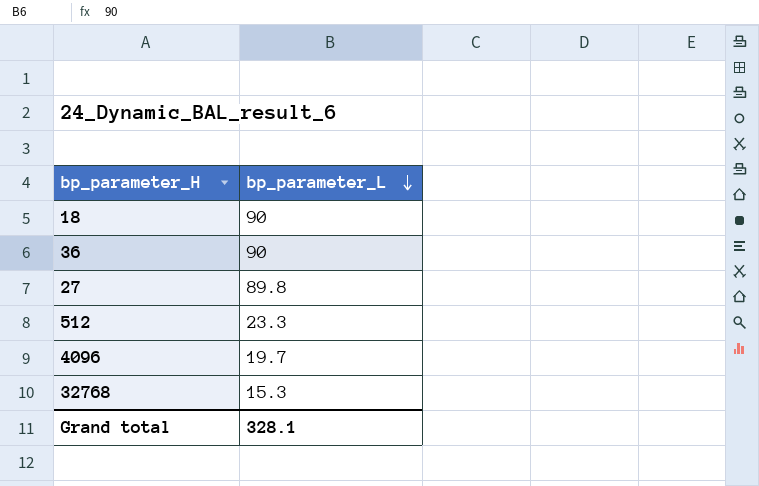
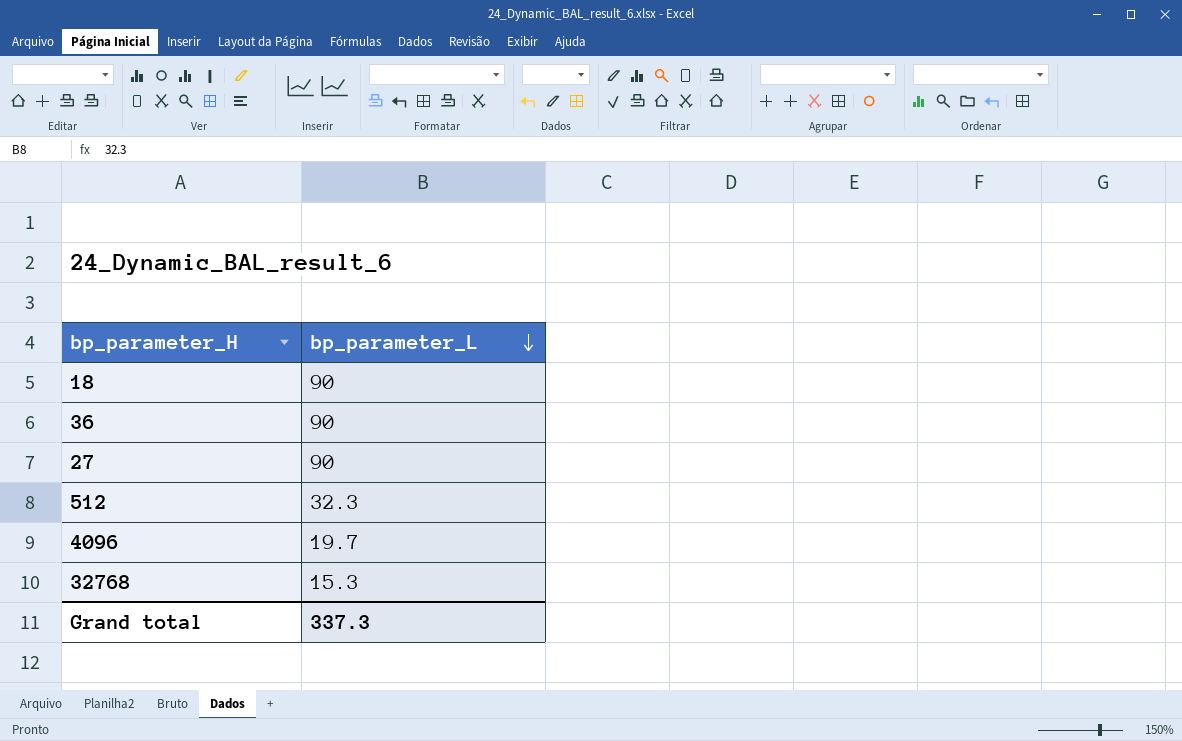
27 | bp_parameter_L: 89.8 -> 90
512 | bp_parameter_L: 23.3 -> 32.3
Grand total | bp_parameter_L: 328.1 -> 337.3

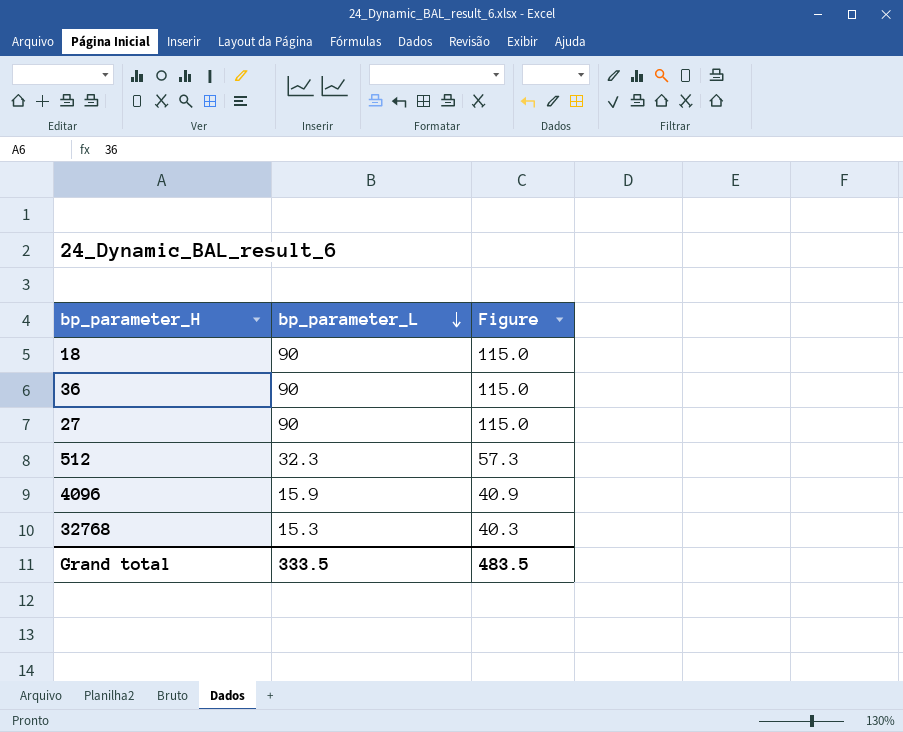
column Figure | formula: none -> [bp_parameter_L] + 25
4096 | bp_parameter_L: 19.7 -> 15.9
Grand total | bp_parameter_L: 337.3 -> 333.5

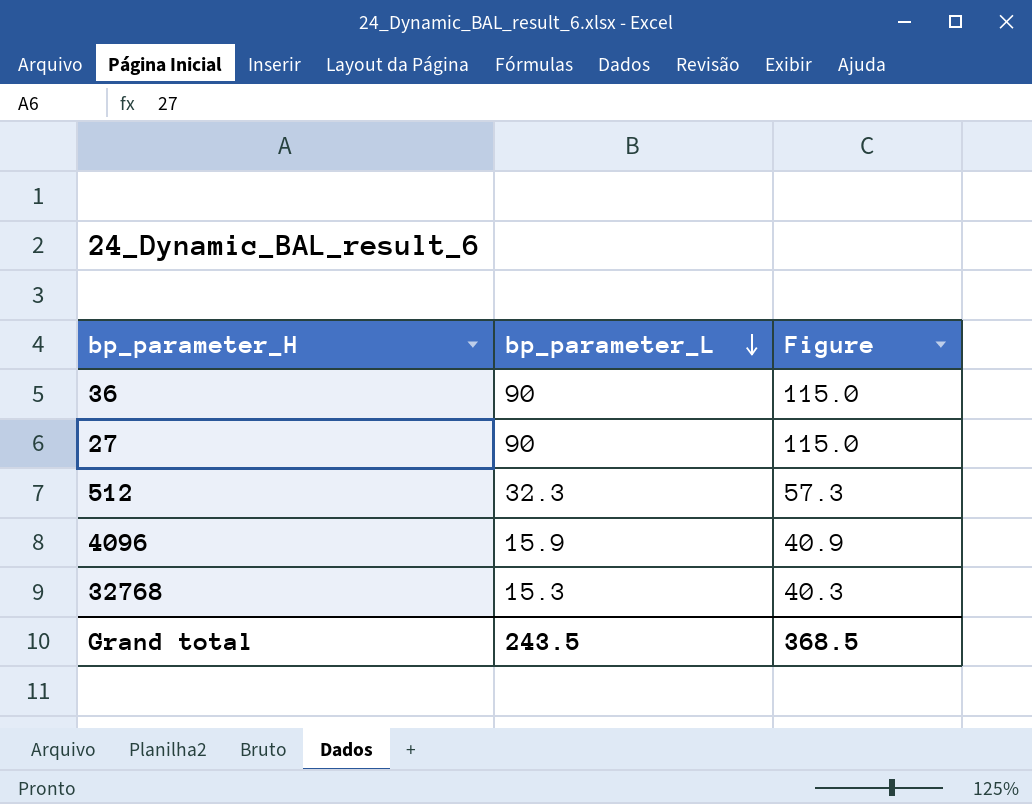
row 18: 90 | 115.0 -> none
Grand total | bp_parameter_L: 333.5 -> 243.5
Grand total | Figure: 483.5 -> 368.5

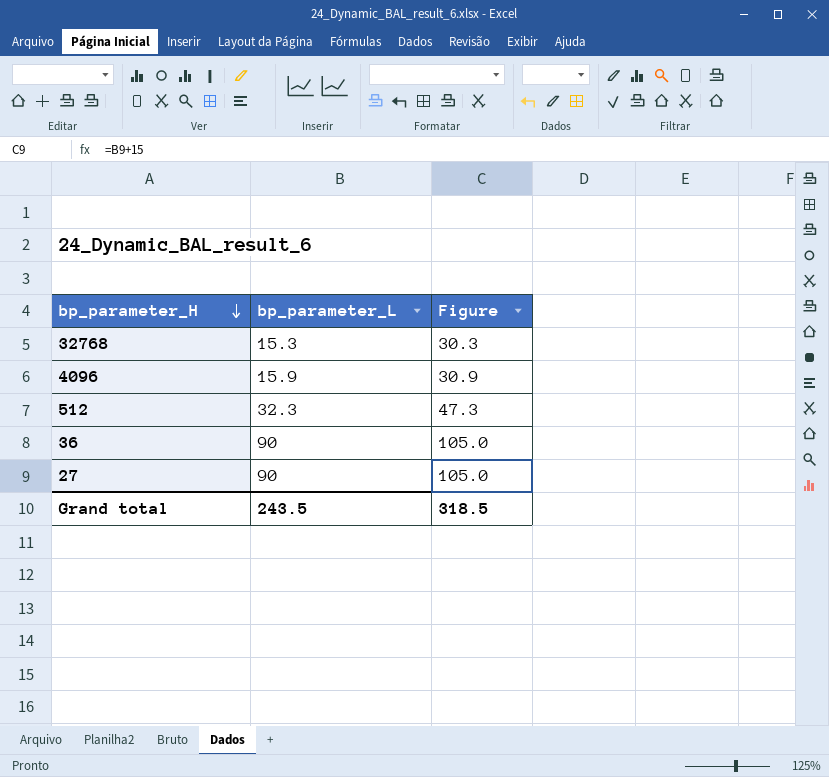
row order: bp_parameter_L descending -> bp_parameter_H descending
column Figure | formula: [bp_parameter_L] + 25 -> [bp_parameter_L] + 15
Grand total | Figure: 368.5 -> 318.5

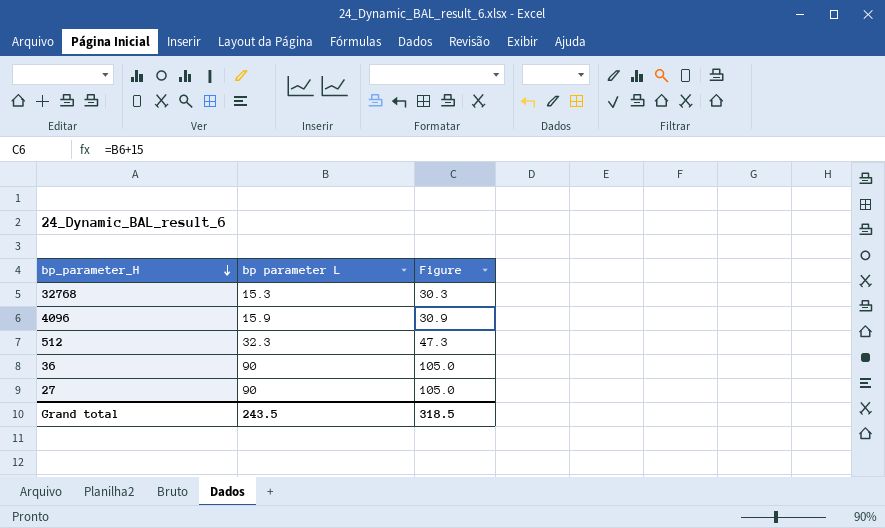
column name: bp_parameter_L -> bp parameter L

